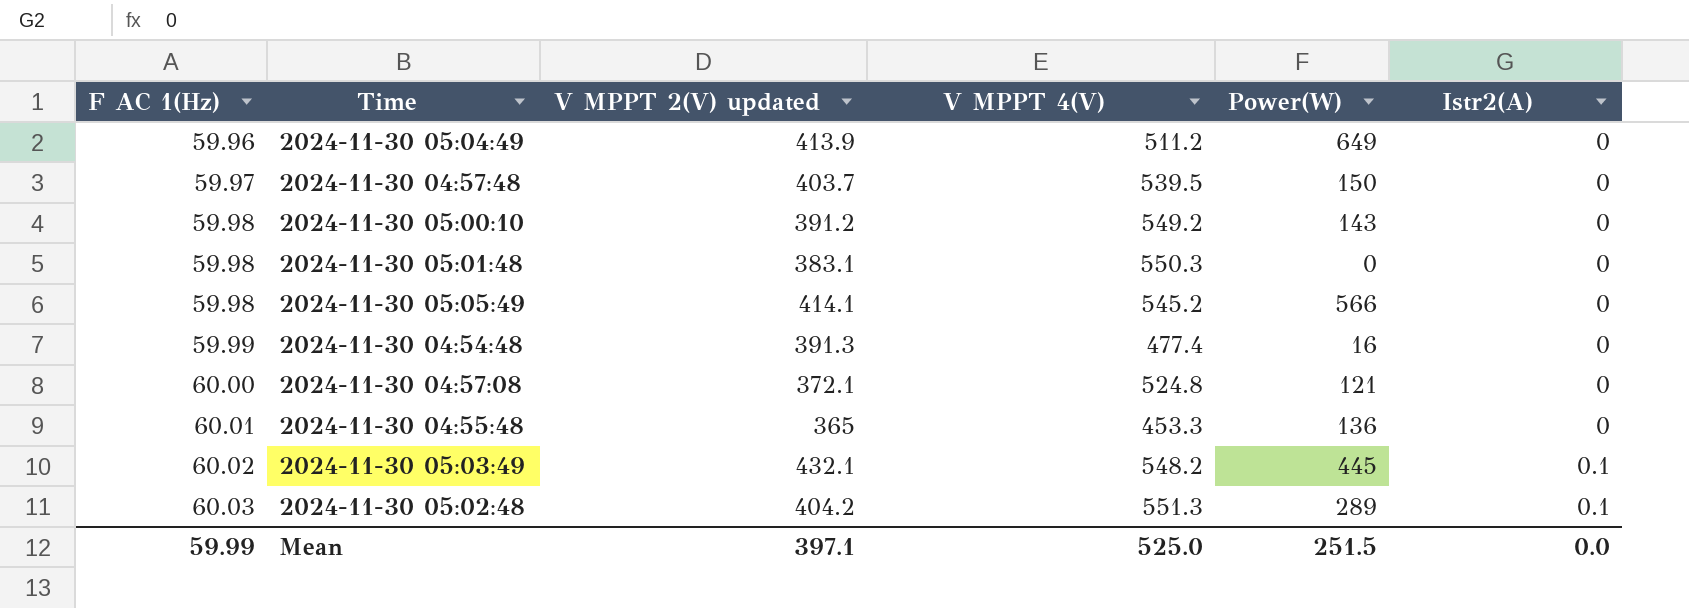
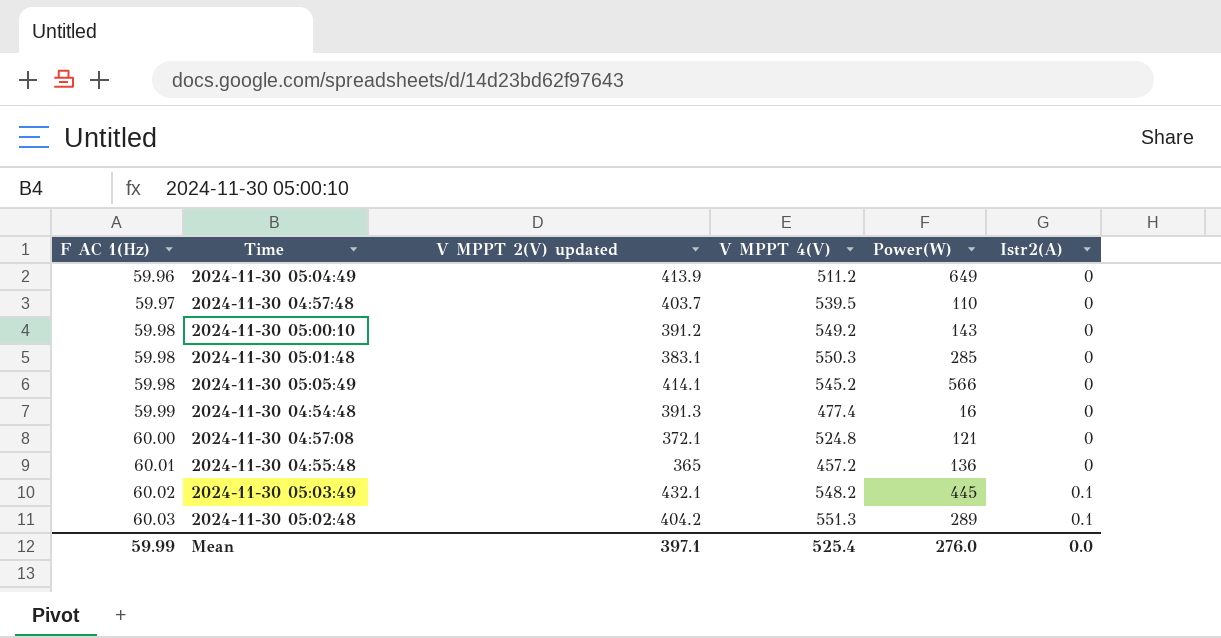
2024-11-30 04:57:48 | Power(W): 150 -> 110
2024-11-30 05:01:48 | Power(W): 0 -> 285
2024-11-30 04:55:48 | V MPPT 4(V): 453.3 -> 457.2
Mean | V MPPT 4(V): 525.0 -> 525.4
Mean | Power(W): 251.5 -> 276.0

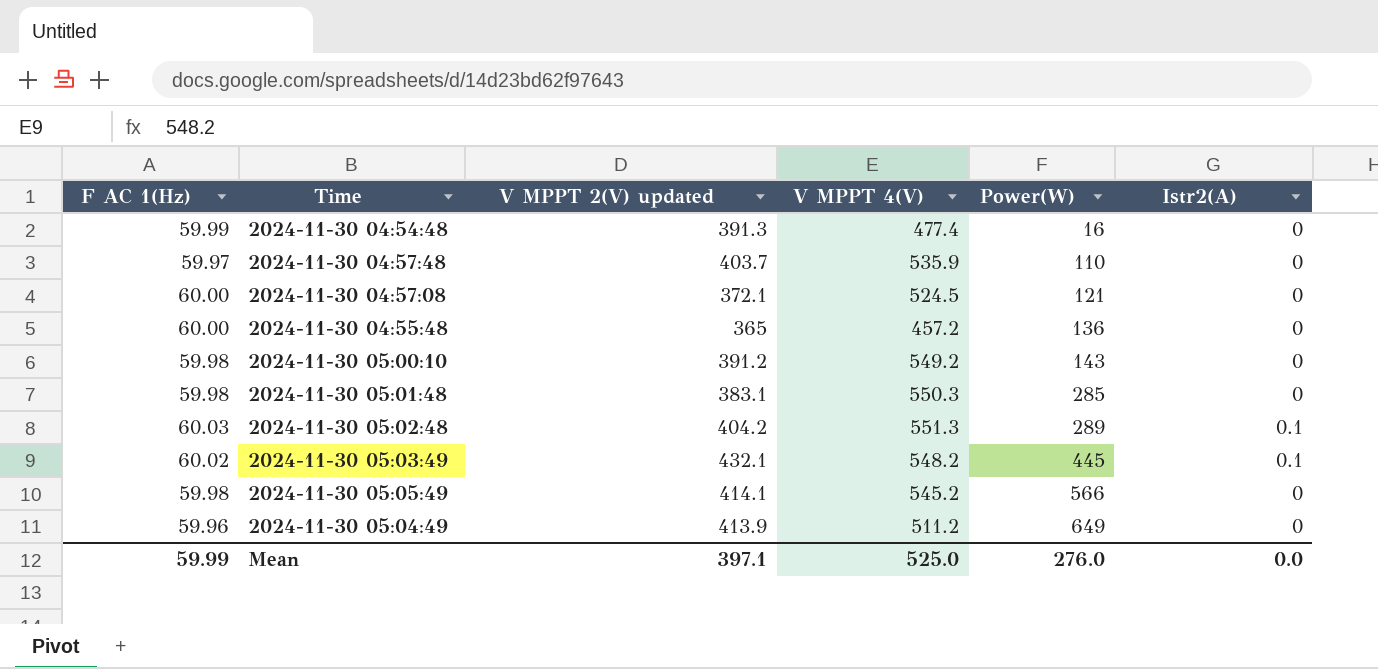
row order: F AC 1(Hz) ascending -> Power(W) ascending
2024-11-30 04:57:48 | V MPPT 4(V): 539.5 -> 535.9
2024-11-30 04:57:08 | V MPPT 4(V): 524.8 -> 524.5
2024-11-30 04:55:48 | F AC 1(Hz): 60.01 -> 60.00
Mean | V MPPT 4(V): 525.4 -> 525.0

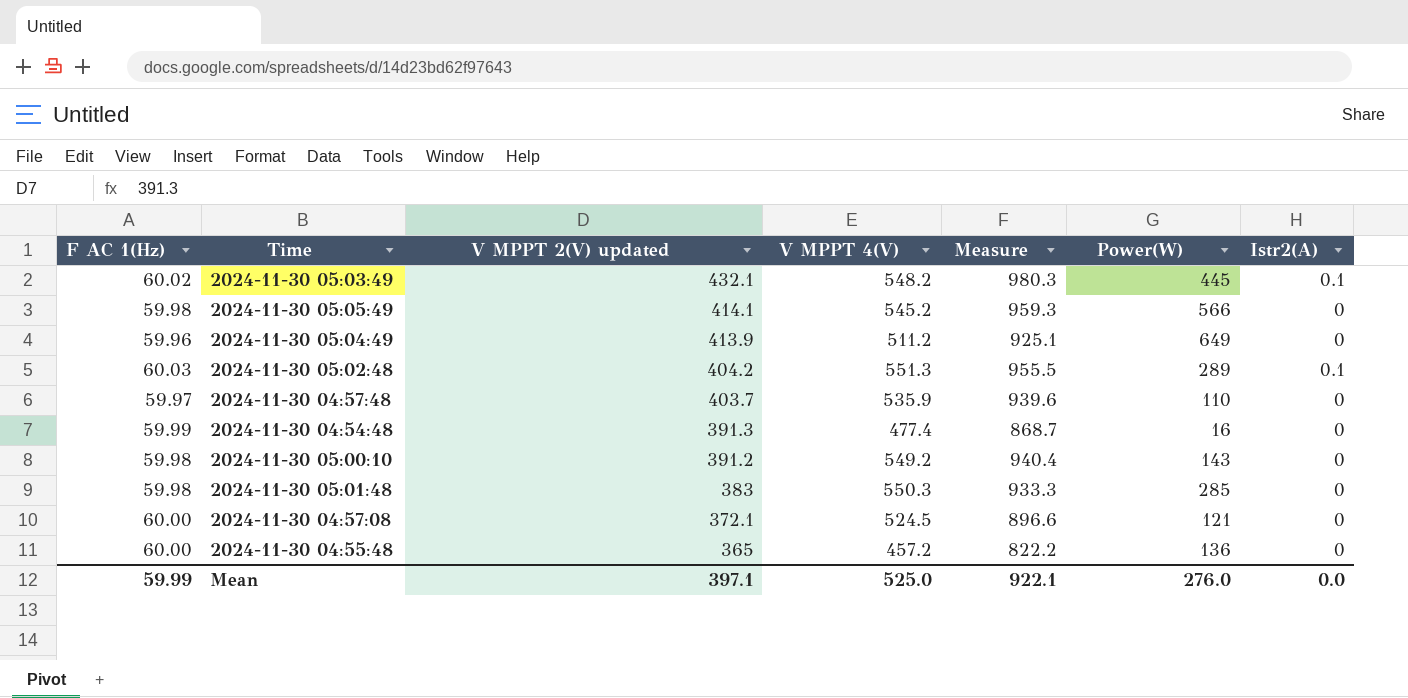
row order: Power(W) ascending -> V MPPT 2(V) updated descending
column Measure | formula: none -> [V MPPT 2(V) updated] + [V MPPT 4(V)]
2024-11-30 05:01:48 | V MPPT 2(V) updated: 383.1 -> 383

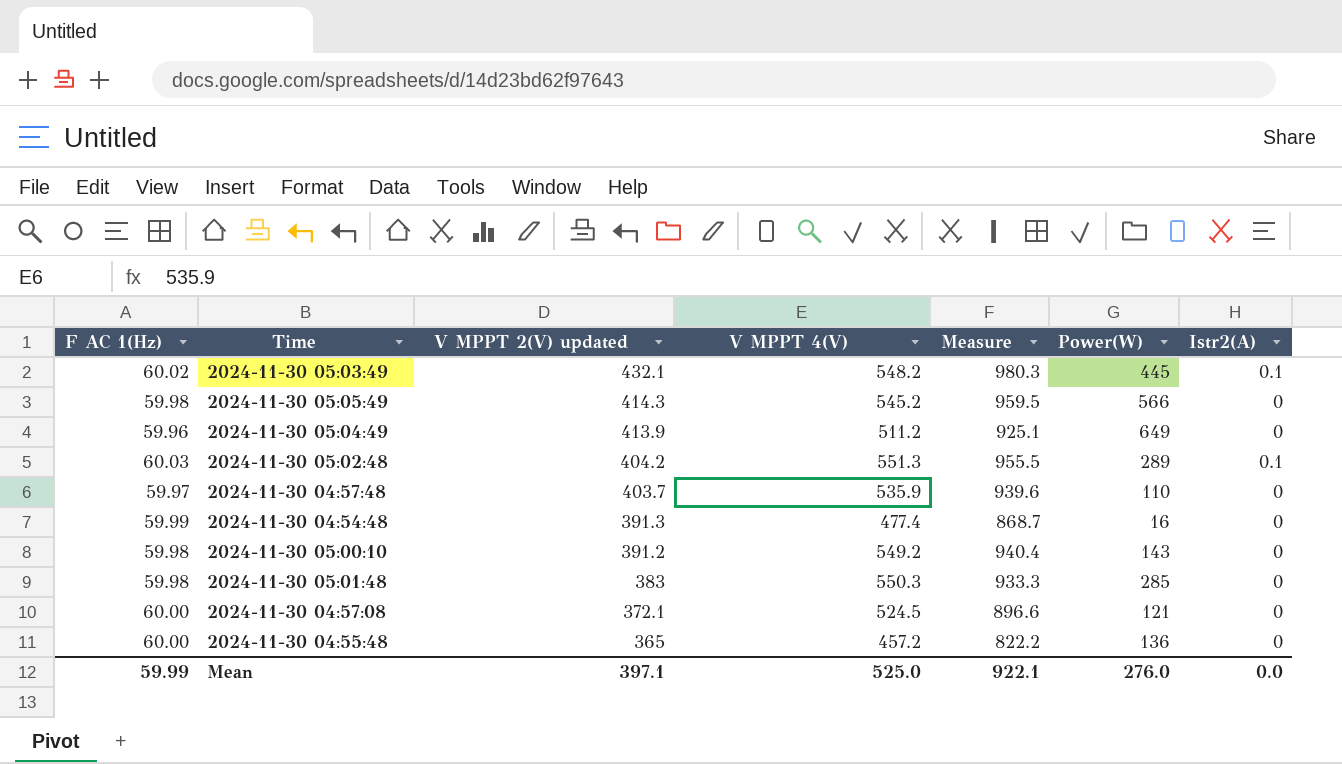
2024-11-30 05:05:49 | V MPPT 2(V) updated: 414.1 -> 414.3
2024-11-30 05:05:49 | Measure: 959.3 -> 959.5

